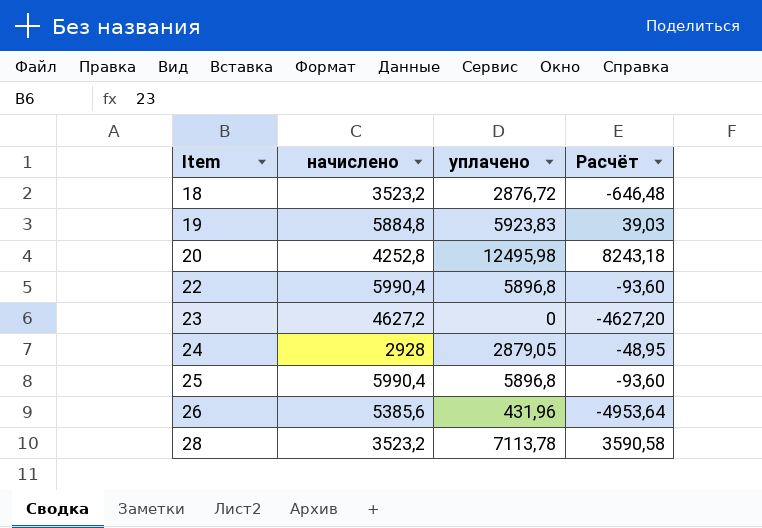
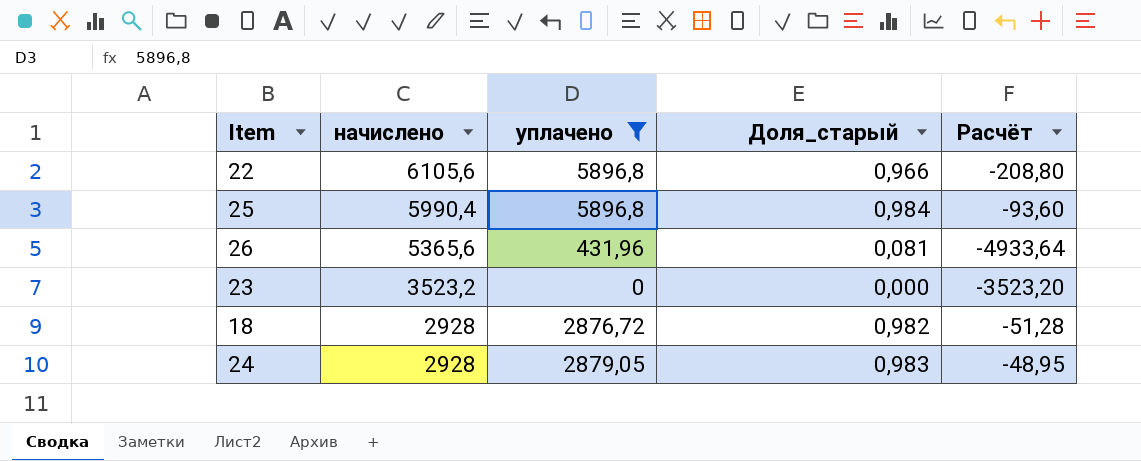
filter: none -> уплачено <= 5896,8
row order: Item ascending -> начислено descending
column Доля_старый | formula: none -> [уплачено] / [начислено]
22 | начислено: 5990,4 -> 6105,6
22 | Расчёт: -93,60 -> -208,80
26 | начислено: 5385,6 -> 5365,6
26 | Расчёт: -4953,64 -> -4933,64
23 | начислено: 4627,2 -> 3523,2
23 | Расчёт: -4627,20 -> -3523,20
18 | начислено: 3523,2 -> 2928
18 | Расчёт: -646,48 -> -51,28

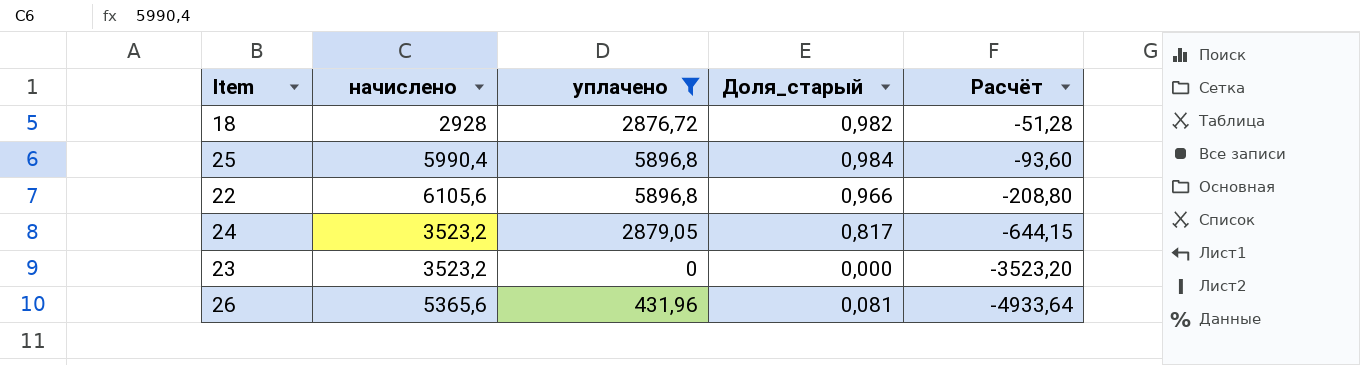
row order: начислено descending -> Расчёт descending
24 | начислено: 2928 -> 3523,2
24 | Доля_старый: 0,983 -> 0,817
24 | Расчёт: -48,95 -> -644,15

